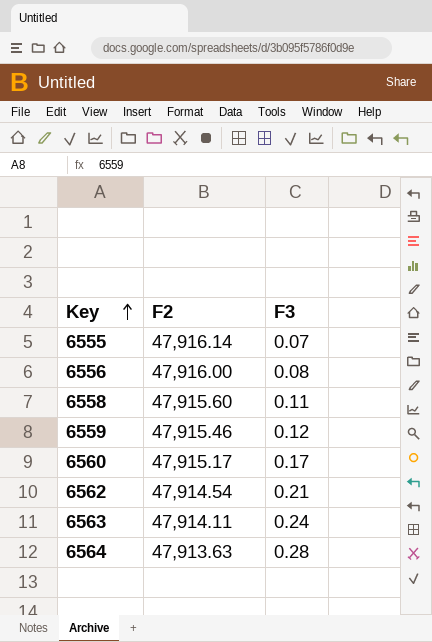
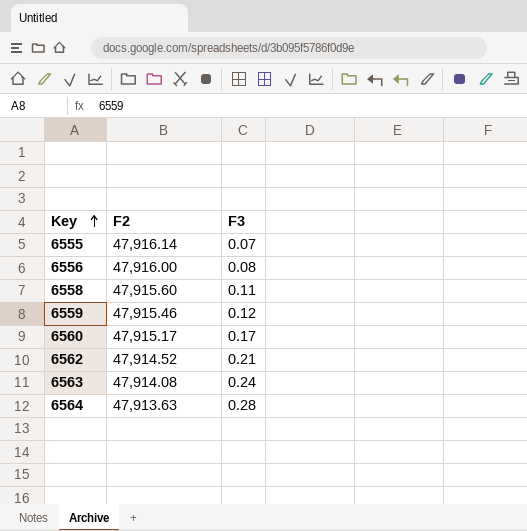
6562 | F2: 47,914.54 -> 47,914.52
6563 | F2: 47,914.11 -> 47,914.08

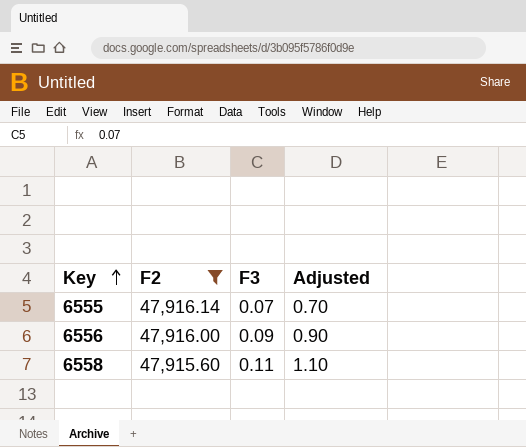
filter: none -> F2 >= 47,915.60
column Adjusted | formula: none -> [F3] * 10
6556 | F3: 0.08 -> 0.09

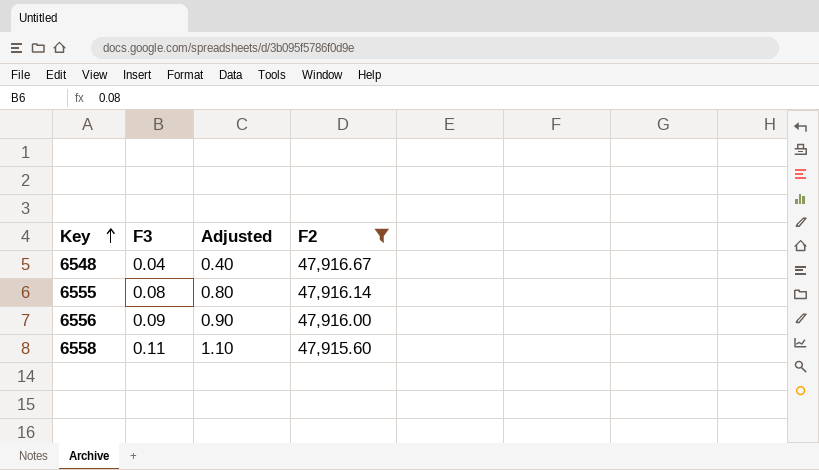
column F2 | position: 2 -> 4
row 6548: none -> 0.04 | 0.40 | 47,916.67
6555 | F3: 0.07 -> 0.08
6555 | Adjusted: 0.70 -> 0.80

